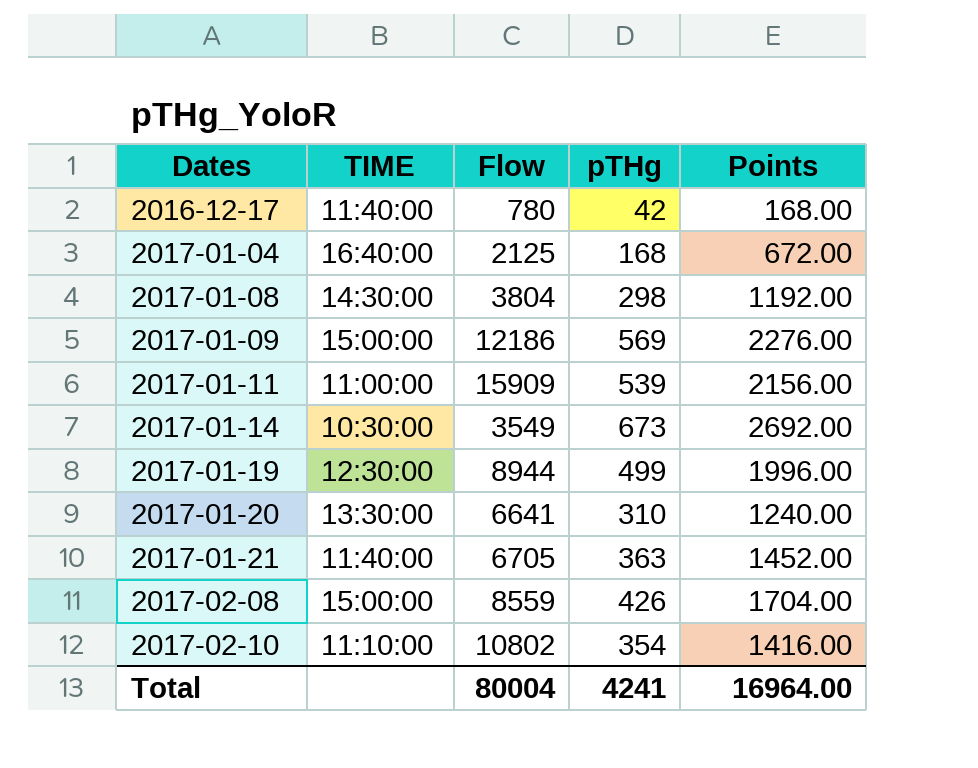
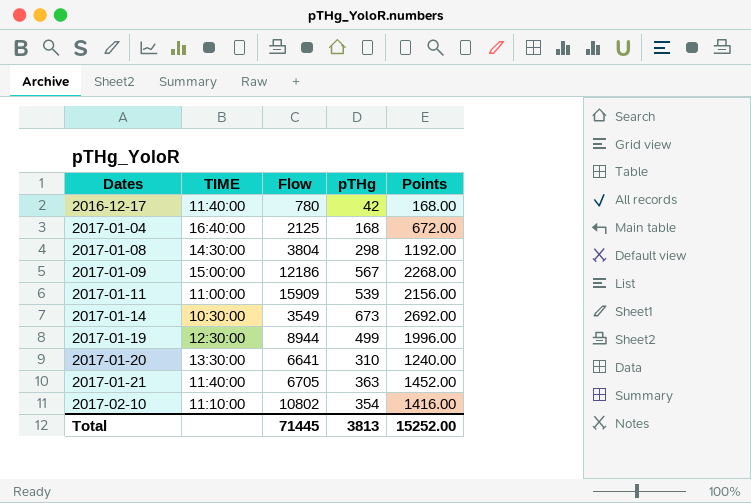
row 2017-02-08: 15:00:00 | 8559 | 426 | 1704.00 -> none
2017-01-09 | pTHg: 569 -> 567
2017-01-09 | Points: 2276.00 -> 2268.00
Total | Flow: 80004 -> 71445
Total | pTHg: 4241 -> 3813
Total | Points: 16964.00 -> 15252.00

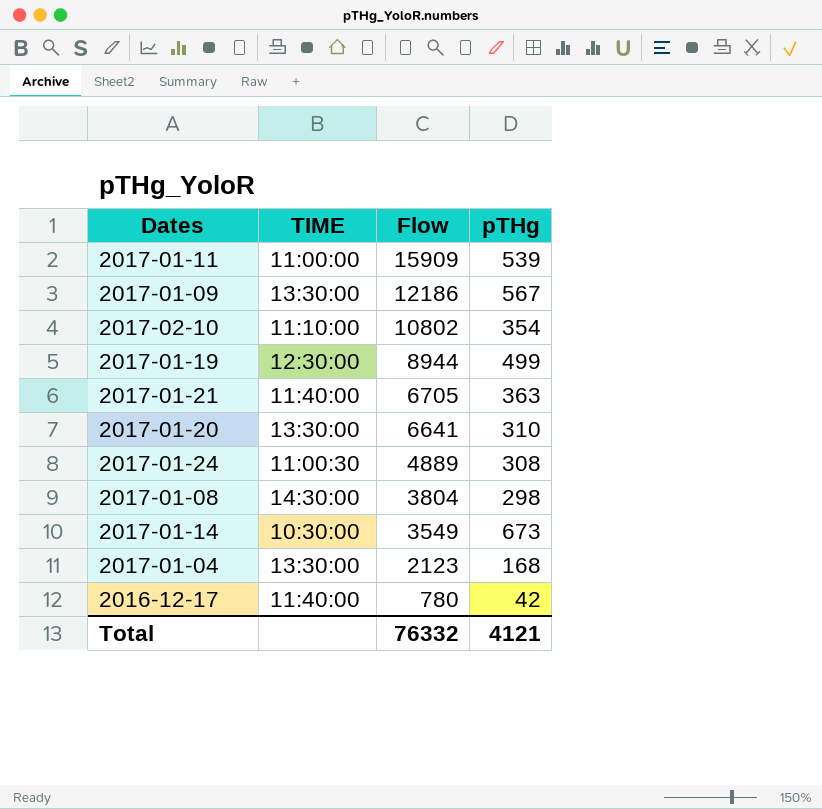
row order: Dates ascending -> Flow descending
column Points | formula: [pTHg] * 4 -> none
2017-01-09 | TIME: 15:00:00 -> 13:30:00
row 2017-01-24: none -> 11:00:30 | 4889 | 308
2017-01-04 | TIME: 16:40:00 -> 13:30:00
2017-01-04 | Flow: 2125 -> 2123
Total | Flow: 71445 -> 76332
Total | pTHg: 3813 -> 4121

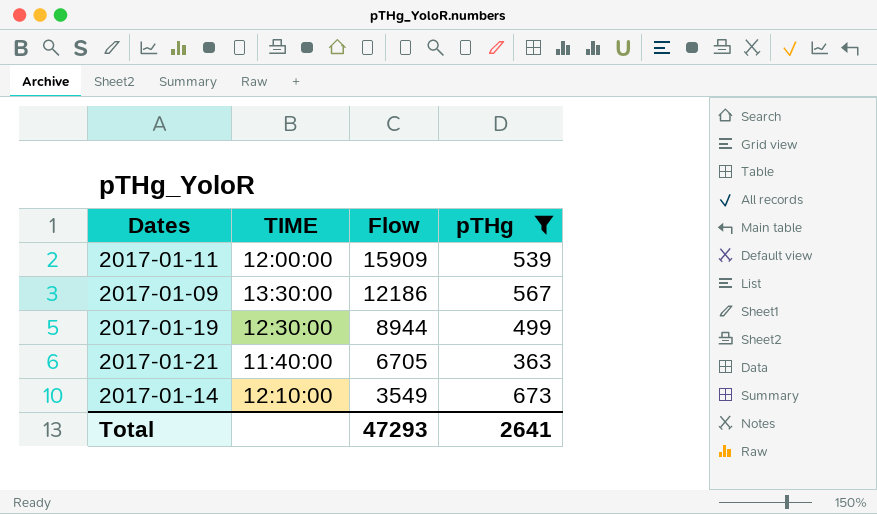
filter: none -> pTHg >= 363
2017-01-11 | TIME: 11:00:00 -> 12:00:00
2017-01-14 | TIME: 10:30:00 -> 12:10:00
Total | Flow: 76332 -> 47293
Total | pTHg: 4121 -> 2641

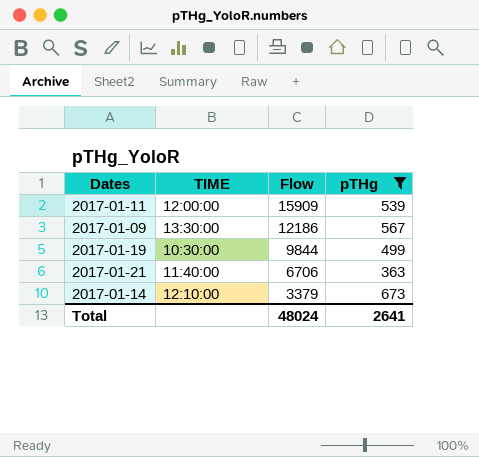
2017-01-19 | TIME: 12:30:00 -> 10:30:00
2017-01-19 | Flow: 8944 -> 9844
2017-01-21 | Flow: 6705 -> 6706
2017-01-14 | Flow: 3549 -> 3379
Total | Flow: 47293 -> 48024

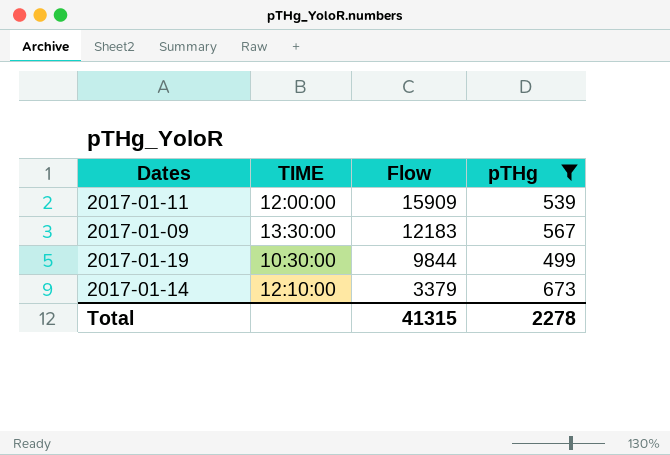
row 2017-01-21: 11:40:00 | 6706 | 363 -> none
2017-01-09 | Flow: 12186 -> 12183
Total | Flow: 48024 -> 41315
Total | pTHg: 2641 -> 2278

